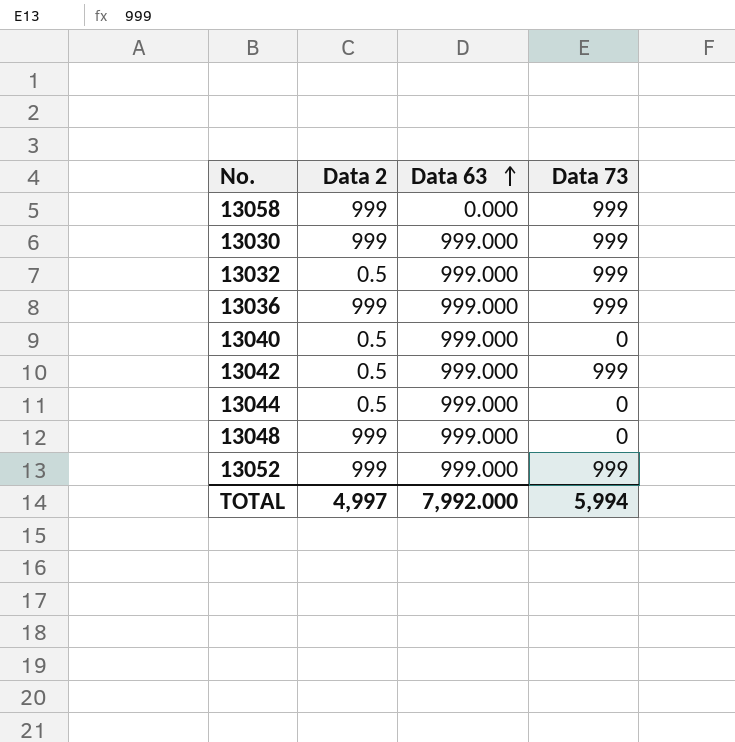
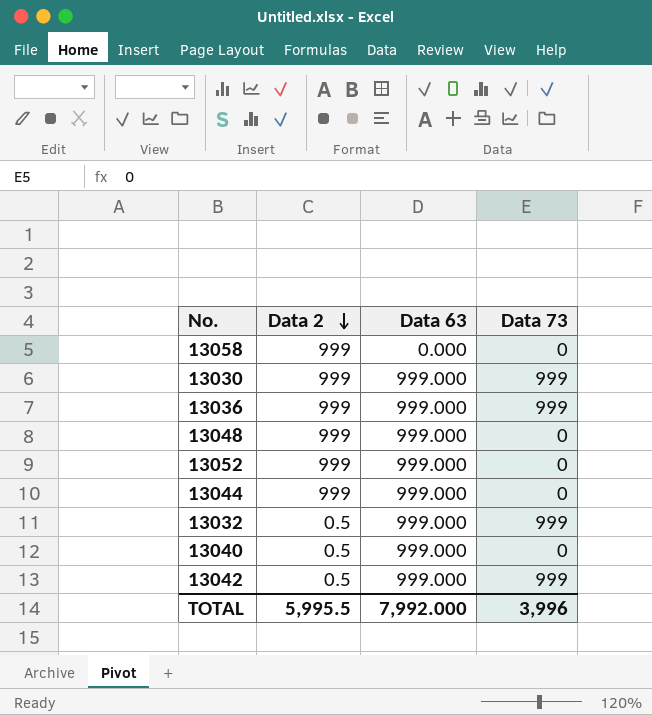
row order: Data 63 ascending -> Data 2 descending
13058 | Data 73: 999 -> 0
13052 | Data 73: 999 -> 0
13044 | Data 2: 0.5 -> 999
TOTAL | Data 2: 4,997 -> 5,995.5
TOTAL | Data 73: 5,994 -> 3,996

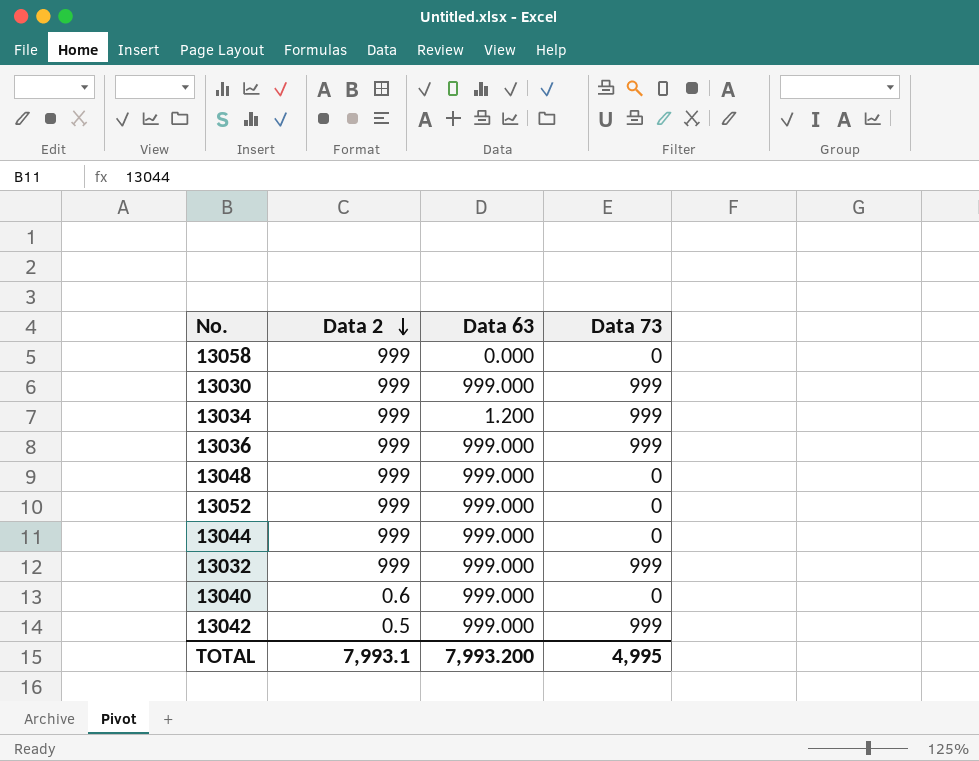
row 13034: none -> 999 | 1.200 | 999
13032 | Data 2: 0.5 -> 999
13040 | Data 2: 0.5 -> 0.6
TOTAL | Data 2: 5,995.5 -> 7,993.1
TOTAL | Data 63: 7,992.000 -> 7,993.200
TOTAL | Data 73: 3,996 -> 4,995

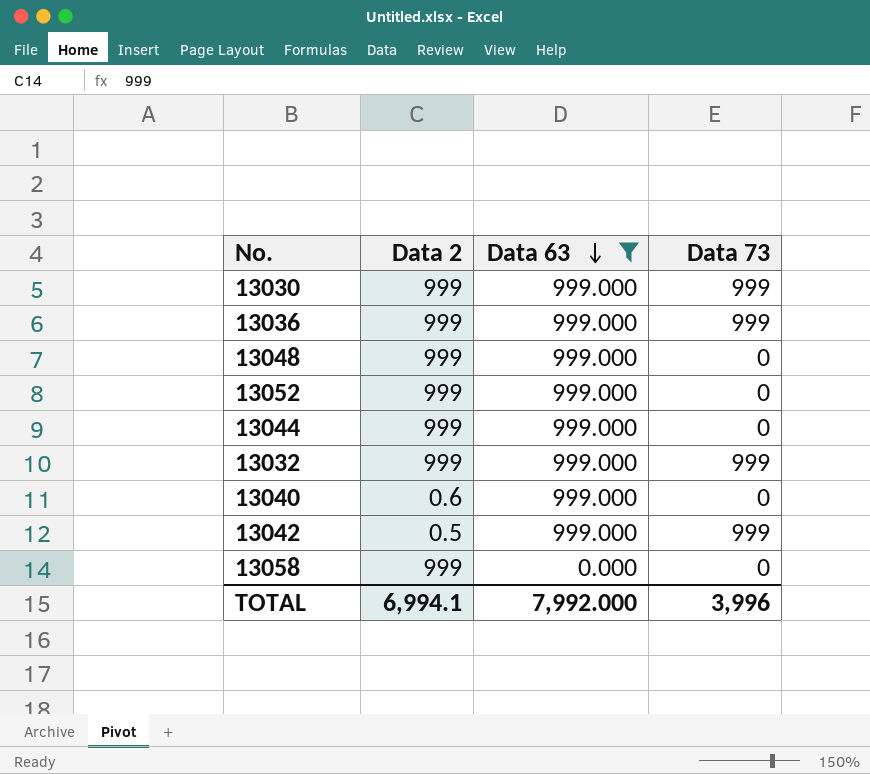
filter: none -> Data 63 != 1.200
row order: Data 2 descending -> Data 63 descending
TOTAL | Data 2: 7,993.1 -> 6,994.1
TOTAL | Data 63: 7,993.200 -> 7,992.000
TOTAL | Data 73: 4,995 -> 3,996

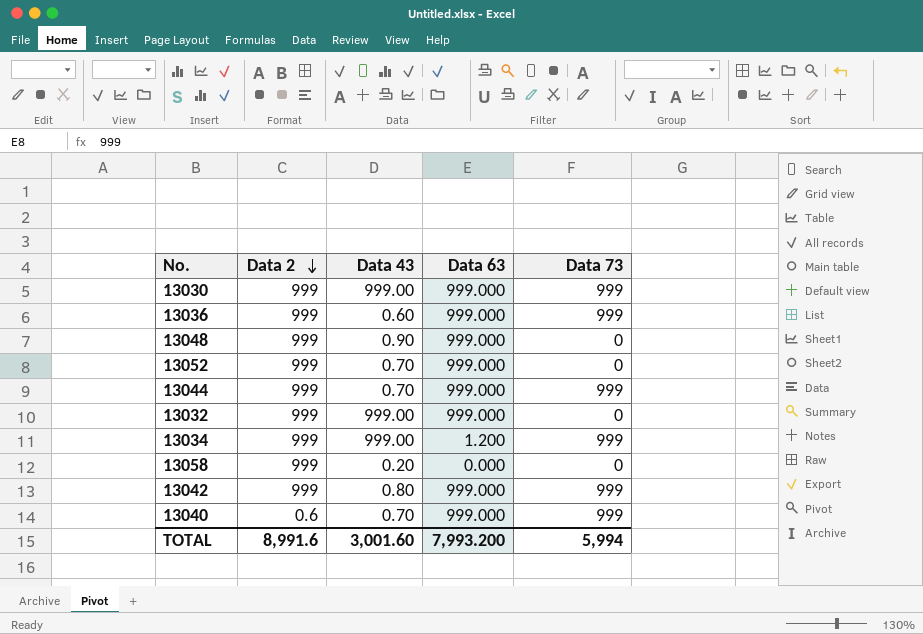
filter: Data 63 != 1.200 -> none
row order: Data 63 descending -> Data 2 descending
column Data 43 | position: none -> 3
13044 | Data 73: 0 -> 999
13032 | Data 73: 999 -> 0
13042 | Data 2: 0.5 -> 999
13040 | Data 73: 0 -> 999
TOTAL | Data 2: 6,994.1 -> 8,991.6
TOTAL | Data 63: 7,992.000 -> 7,993.200
TOTAL | Data 73: 3,996 -> 5,994

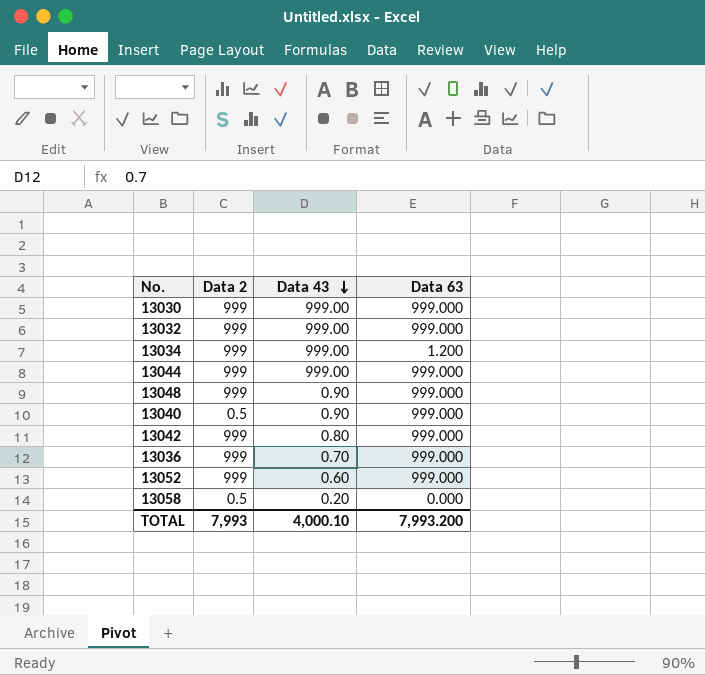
row order: Data 2 descending -> Data 43 descending
column Data 73 | position: 5 -> none
13044 | Data 43: 0.70 -> 999.00
13040 | Data 2: 0.6 -> 0.5
13040 | Data 43: 0.70 -> 0.90
13036 | Data 43: 0.60 -> 0.70
13052 | Data 43: 0.70 -> 0.60
13058 | Data 2: 999 -> 0.5
TOTAL | Data 2: 8,991.6 -> 7,993
TOTAL | Data 43: 3,001.60 -> 4,000.10

